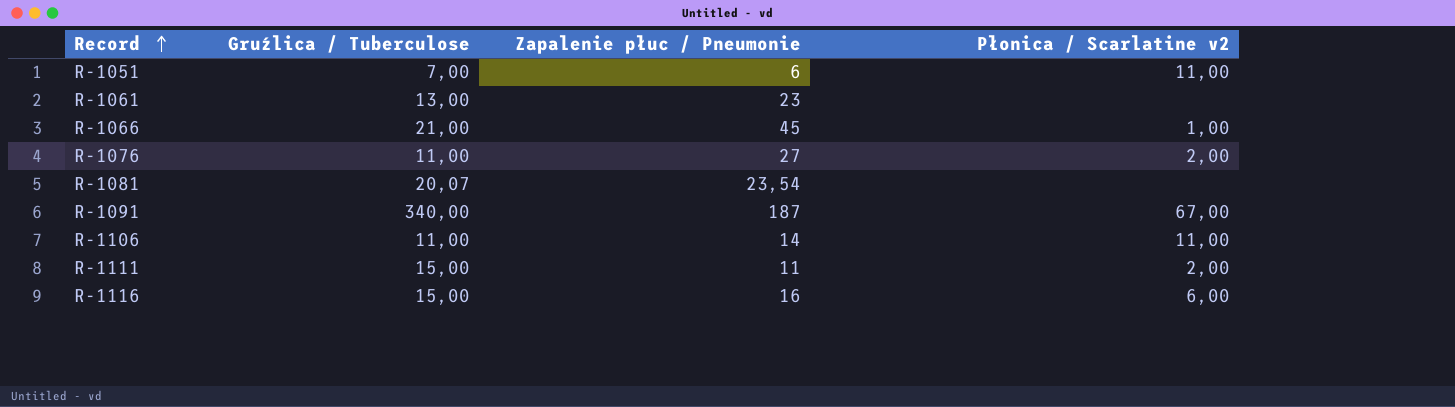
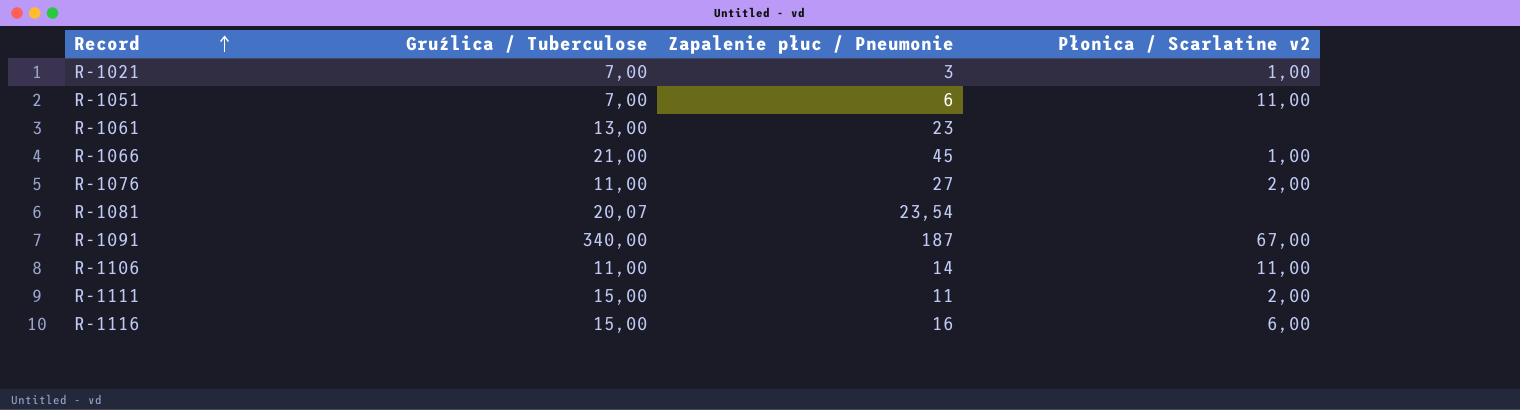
row R-1021: none -> 7,00 | 3 | 1,00

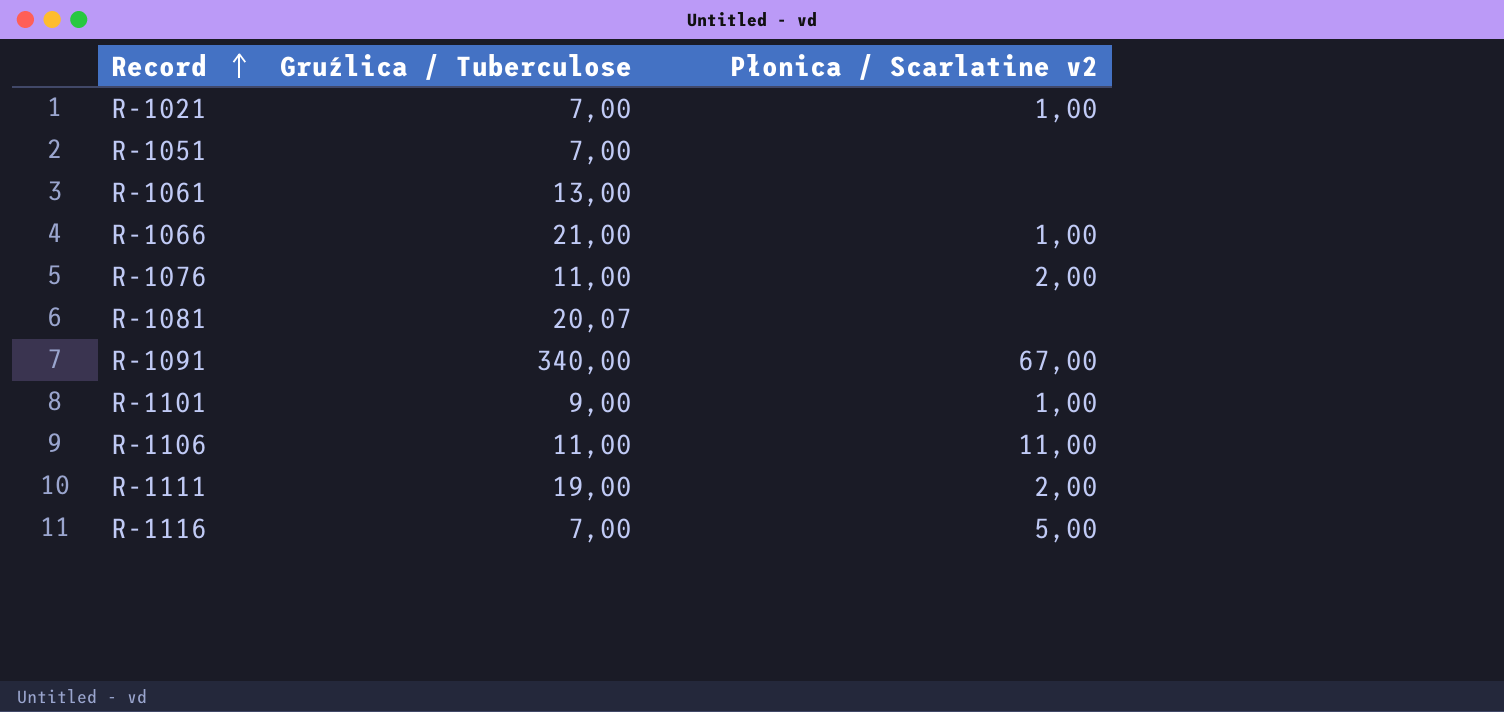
column Zapalenie płuc / Pneumonie | position: 3 -> none
R-1051 | Płonica / Scarlatine v2: 11,00 -> none
row R-1101: none -> 9,00 | 1,00
R-1111 | Gruźlica / Tuberculose: 15,00 -> 19,00
R-1116 | Gruźlica / Tuberculose: 15,00 -> 7,00
R-1116 | Płonica / Scarlatine v2: 6,00 -> 5,00

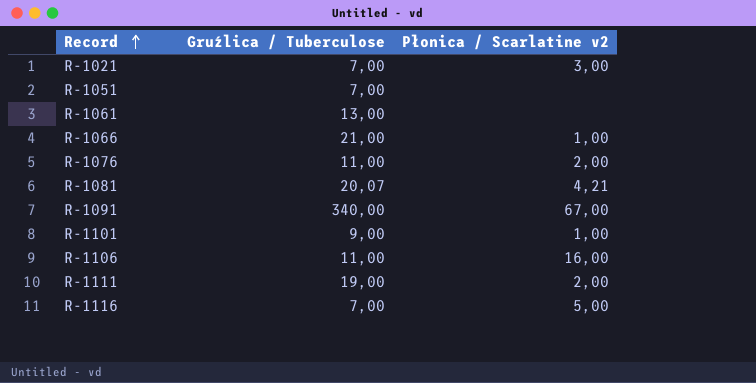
R-1021 | Płonica / Scarlatine v2: 1,00 -> 3,00
R-1081 | Płonica / Scarlatine v2: none -> 4,21
R-1106 | Płonica / Scarlatine v2: 11,00 -> 16,00

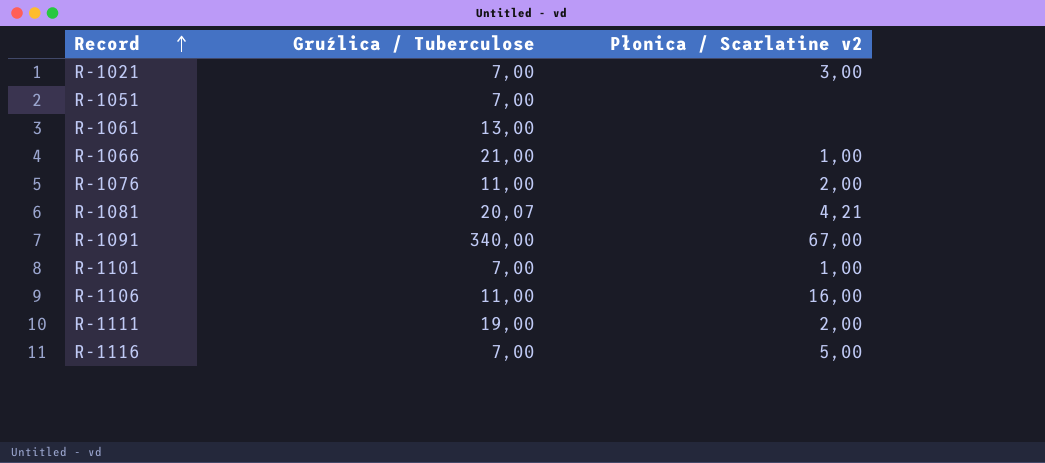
R-1101 | Gruźlica / Tuberculose: 9,00 -> 7,00

